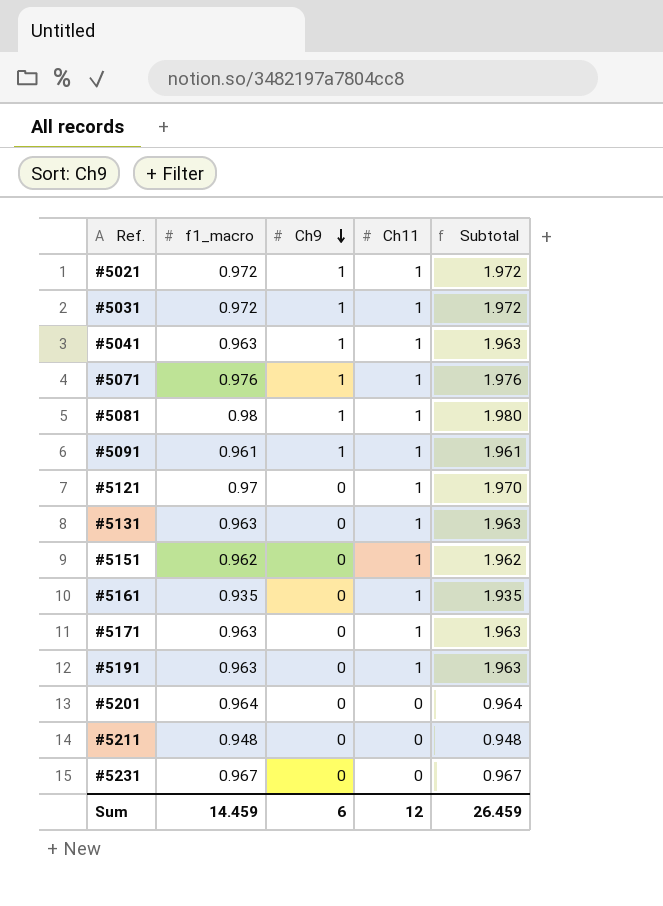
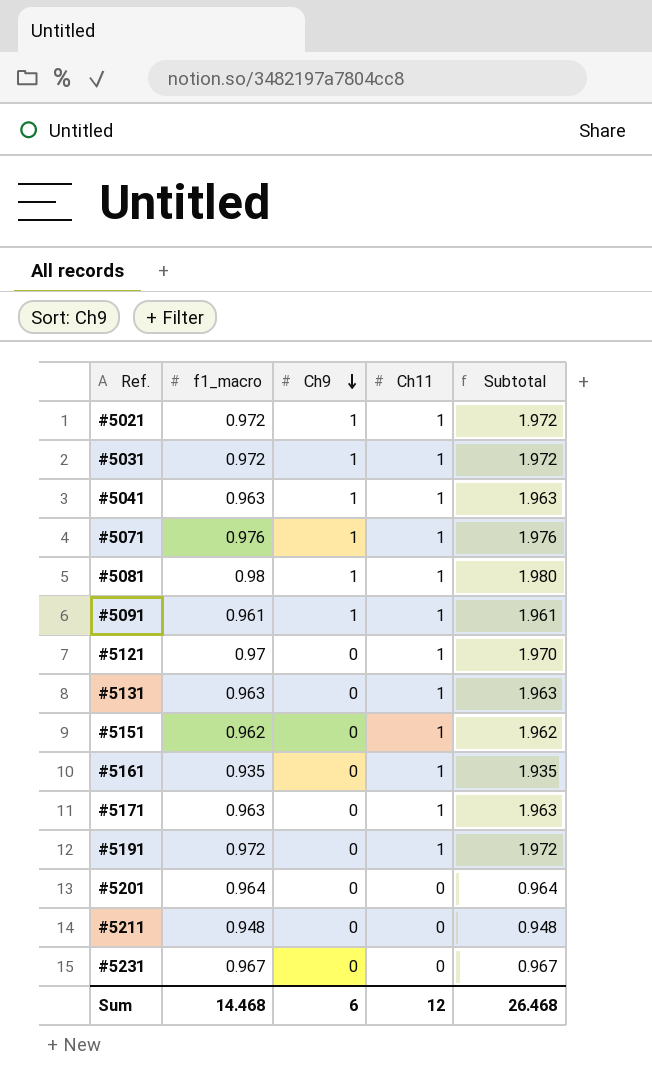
#5191 | f1_macro: 0.963 -> 0.972
#5191 | Subtotal: 1.963 -> 1.972
Sum | f1_macro: 14.459 -> 14.468
Sum | Subtotal: 26.459 -> 26.468

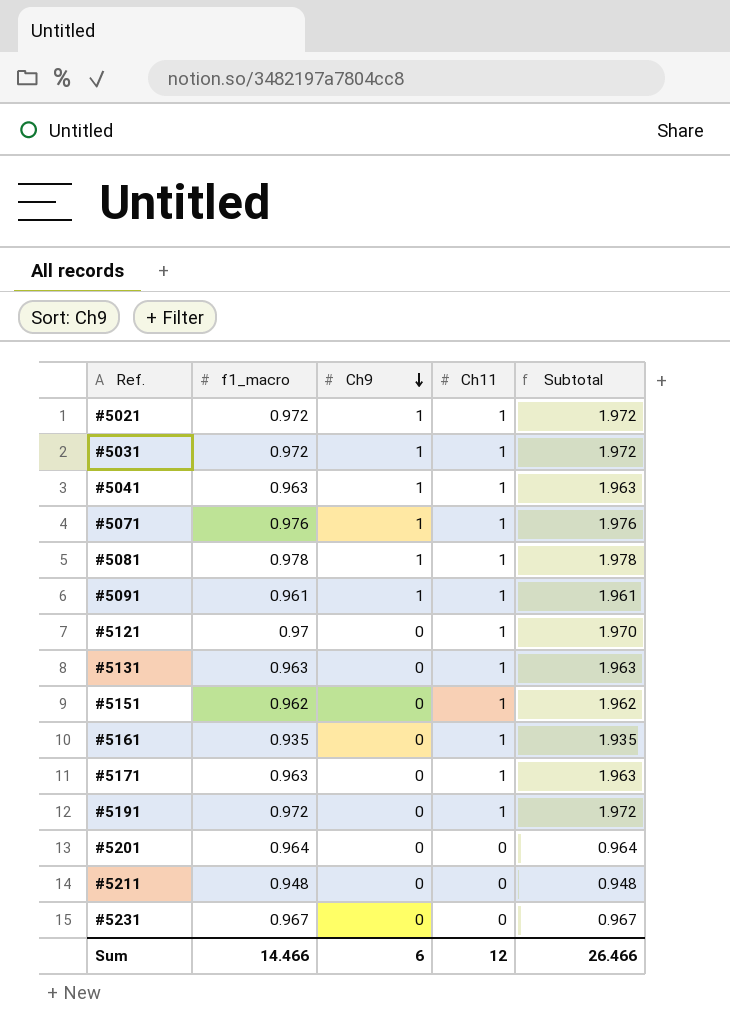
#5081 | f1_macro: 0.98 -> 0.978
#5081 | Subtotal: 1.980 -> 1.978
Sum | f1_macro: 14.468 -> 14.466
Sum | Subtotal: 26.468 -> 26.466

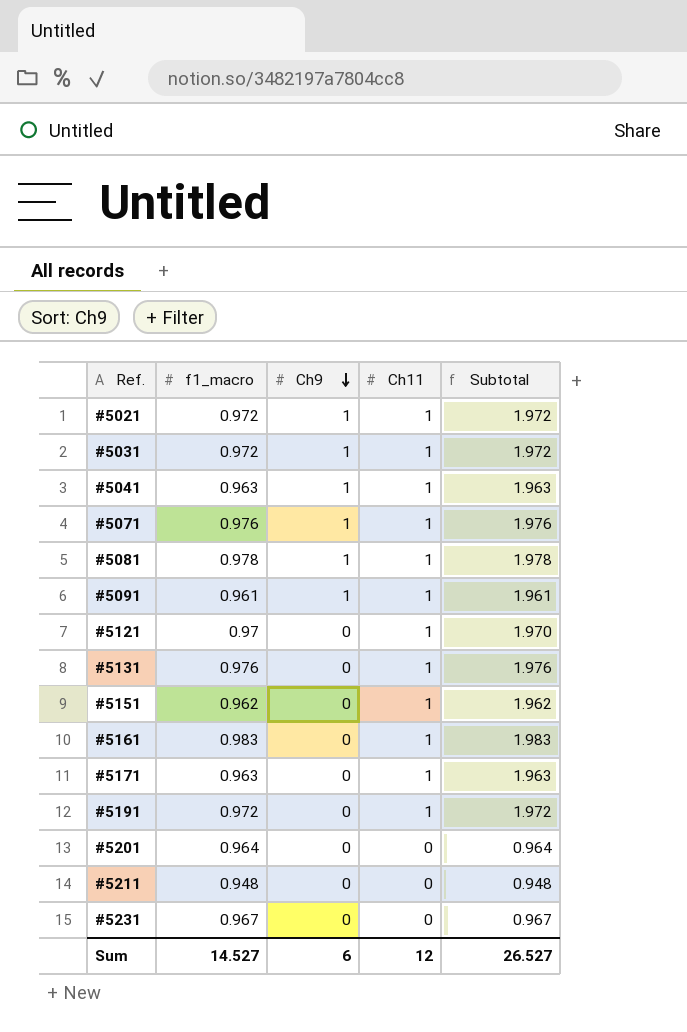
#5131 | f1_macro: 0.963 -> 0.976
#5131 | Subtotal: 1.963 -> 1.976
#5161 | f1_macro: 0.935 -> 0.983
#5161 | Subtotal: 1.935 -> 1.983
Sum | f1_macro: 14.466 -> 14.527
Sum | Subtotal: 26.466 -> 26.527

